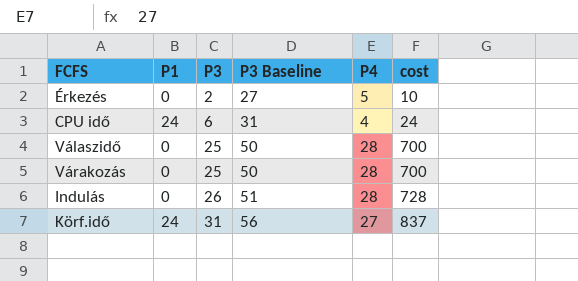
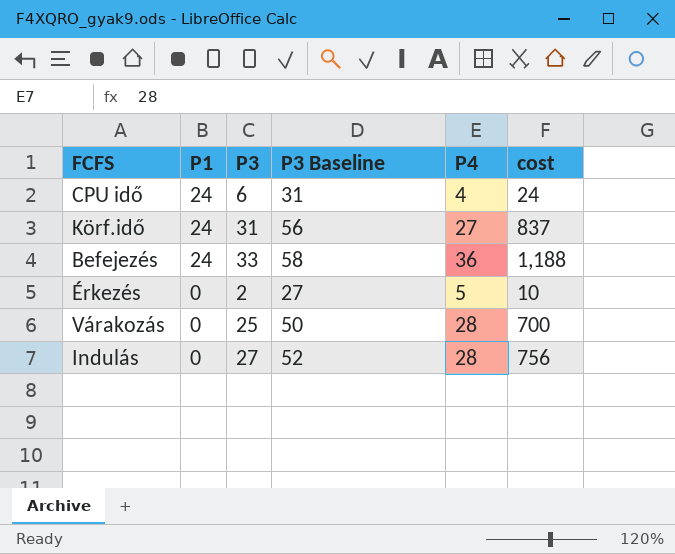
row order: P3 ascending -> P1 descending
row Válaszidő: 0 | 25 | 50 | 28 | 700 -> none
row Befejezés: none -> 24 | 33 | 58 | 36 | 1,188
Indulás | P3: 26 -> 27
Indulás | P3 Baseline: 51 -> 52
Indulás | cost: 728 -> 756

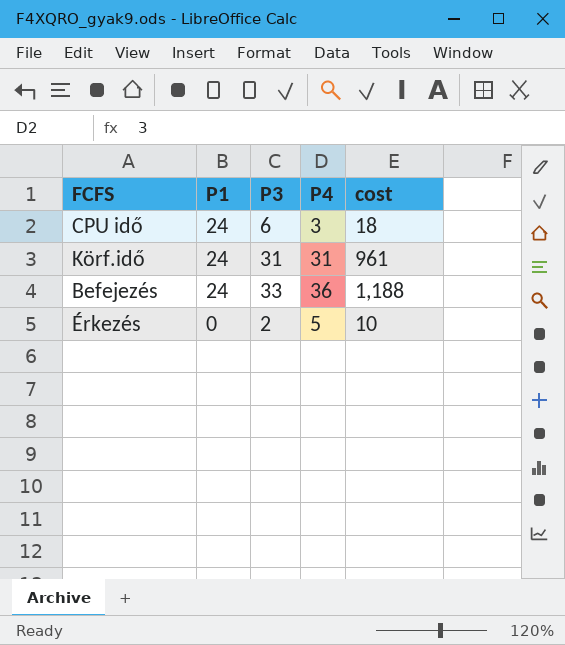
column P3 Baseline | formula: [P3] + 25 -> none
row Várakozás: 0 | 25 | 50 | 28 | 700 -> none
row Indulás: 0 | 27 | 52 | 28 | 756 -> none
CPU idő | P4: 4 -> 3
CPU idő | cost: 24 -> 18
Körf.idő | P4: 27 -> 31
Körf.idő | cost: 837 -> 961

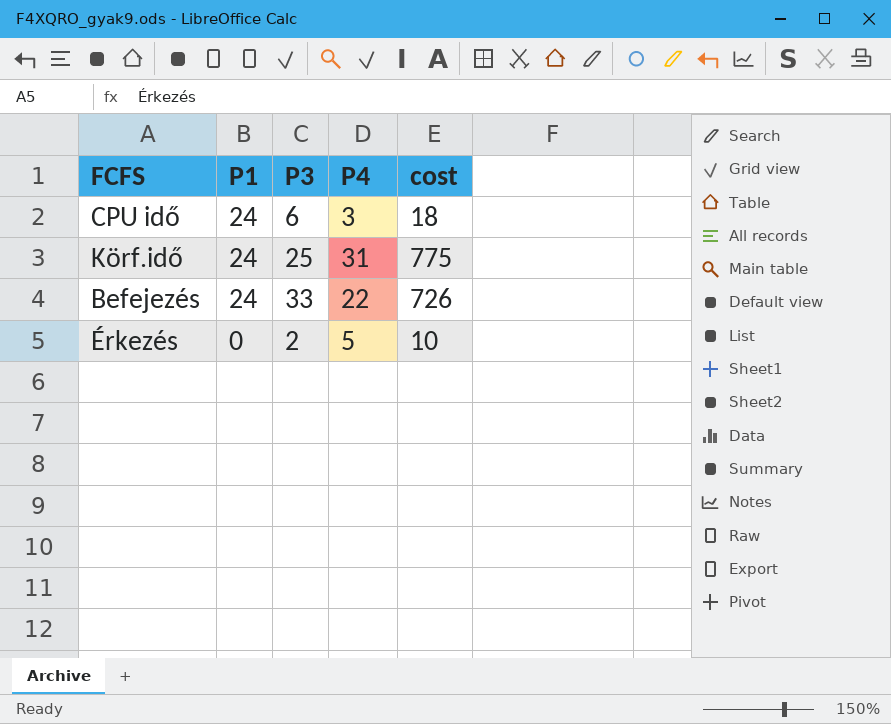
Körf.idő | P3: 31 -> 25
Körf.idő | cost: 961 -> 775
Befejezés | P4: 36 -> 22
Befejezés | cost: 1,188 -> 726

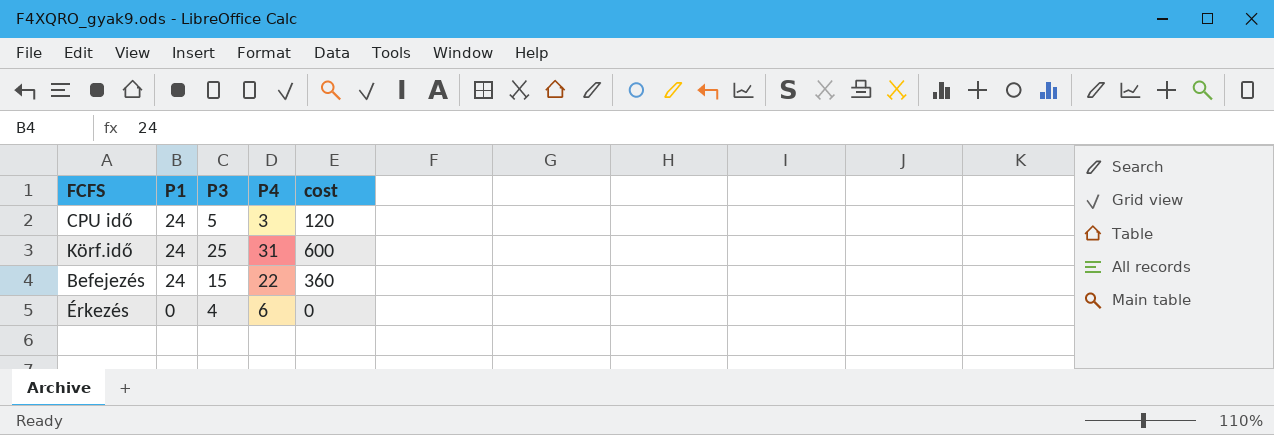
column cost | formula: [P3] * [P4] -> [P1] * [P3]
CPU idő | P3: 6 -> 5
Befejezés | P3: 33 -> 15
Érkezés | P3: 2 -> 4
Érkezés | P4: 5 -> 6

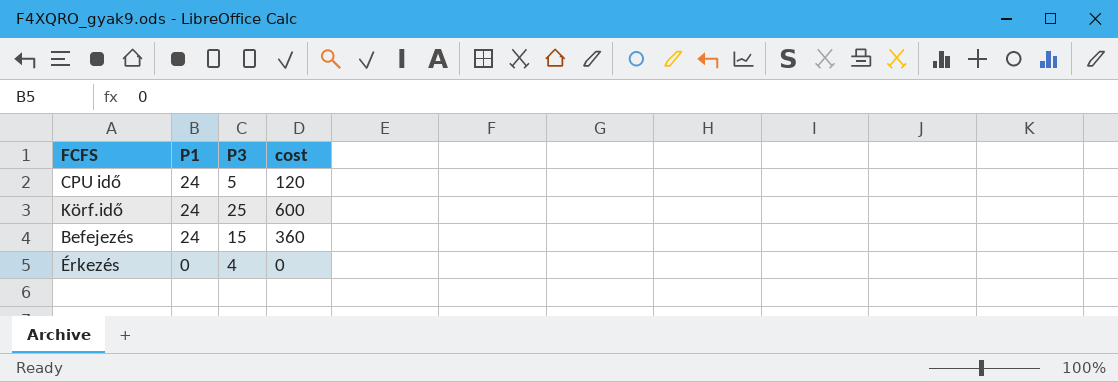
column P4 | position: 4 -> none

